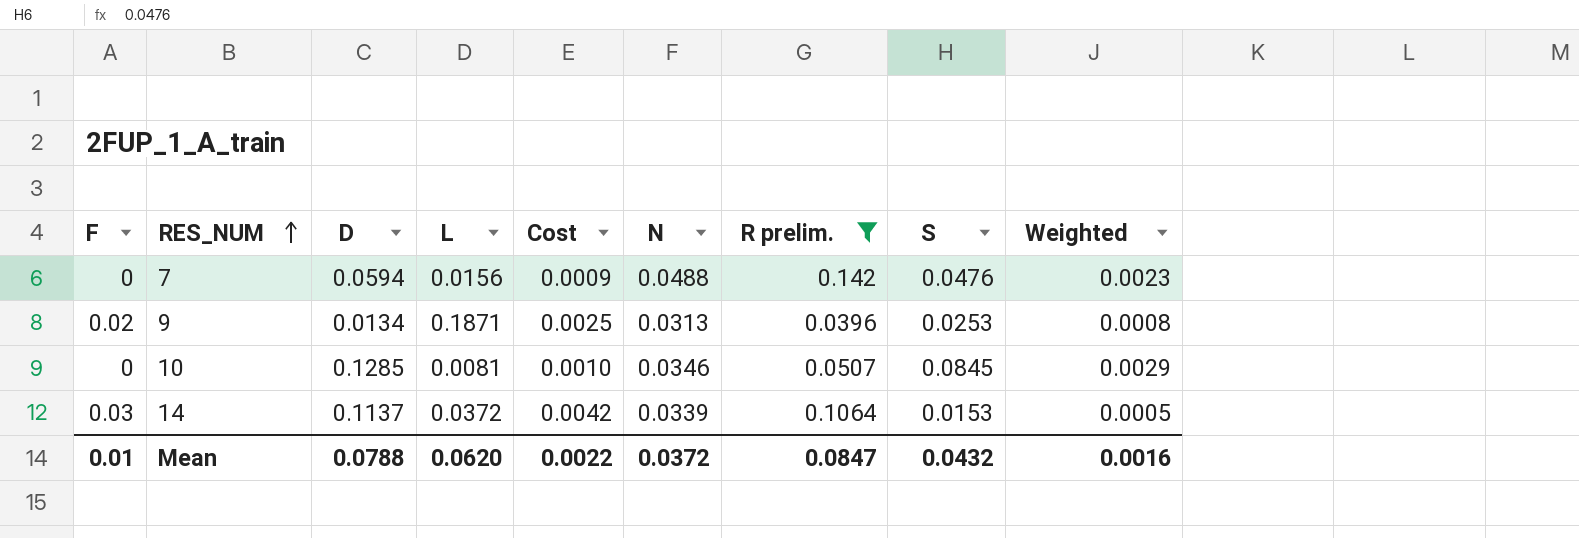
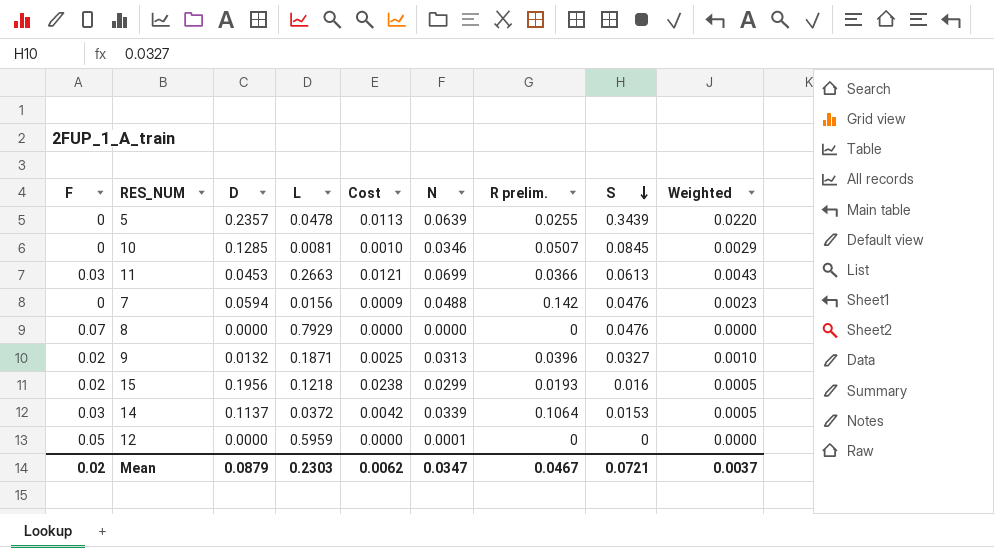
filter: R prelim. >= 0.0396 -> none
row order: RES_NUM ascending -> S descending
9 | D: 0.0134 -> 0.0132
9 | S: 0.0253 -> 0.0327
9 | Weighted: 0.0008 -> 0.0010
Mean | F: 0.01 -> 0.02
Mean | D: 0.0788 -> 0.0879
Mean | L: 0.0620 -> 0.2303
Mean | Cost: 0.0022 -> 0.0062
Mean | N: 0.0372 -> 0.0347
Mean | R prelim.: 0.0847 -> 0.0467
Mean | S: 0.0432 -> 0.0721
Mean | Weighted: 0.0016 -> 0.0037

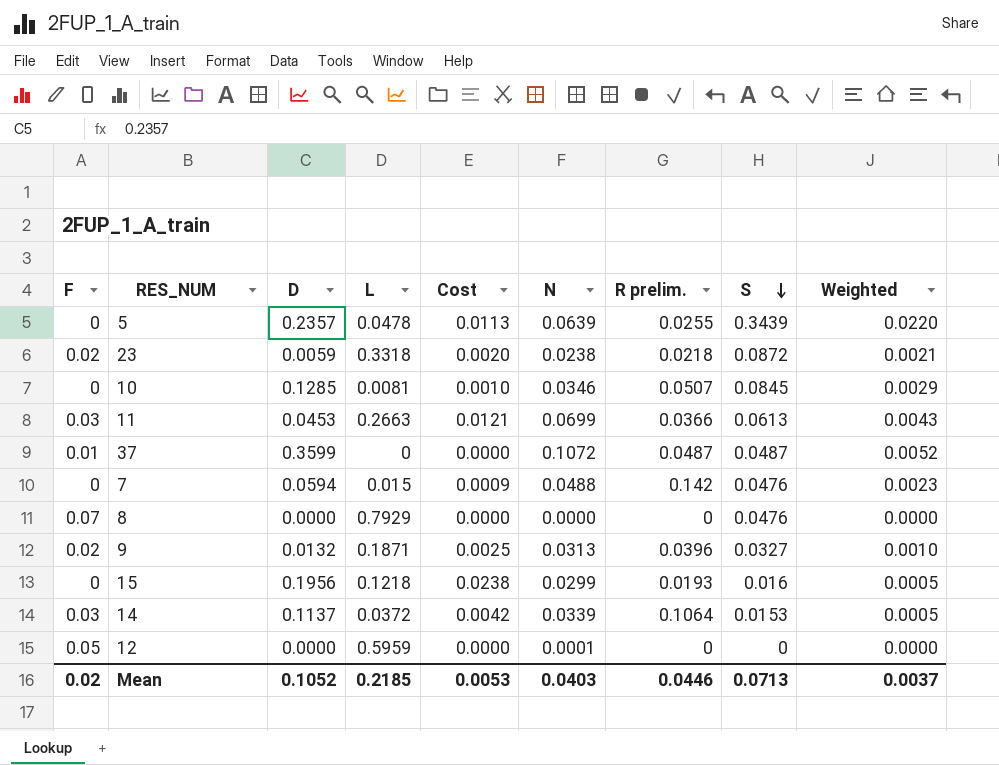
row 23: none -> 0.02 | 0.0059 | 0.3318 | 0.0020 | 0.0238 | 0.0218 | 0.0872 | 0.0021
row 37: none -> 0.01 | 0.3599 | 0 | 0.0000 | 0.1072 | 0.0487 | 0.0487 | 0.0052
7 | L: 0.0156 -> 0.015
15 | F: 0.02 -> 0
Mean | D: 0.0879 -> 0.1052
Mean | L: 0.2303 -> 0.2185
Mean | Cost: 0.0062 -> 0.0053
Mean | N: 0.0347 -> 0.0403
Mean | R prelim.: 0.0467 -> 0.0446
Mean | S: 0.0721 -> 0.0713

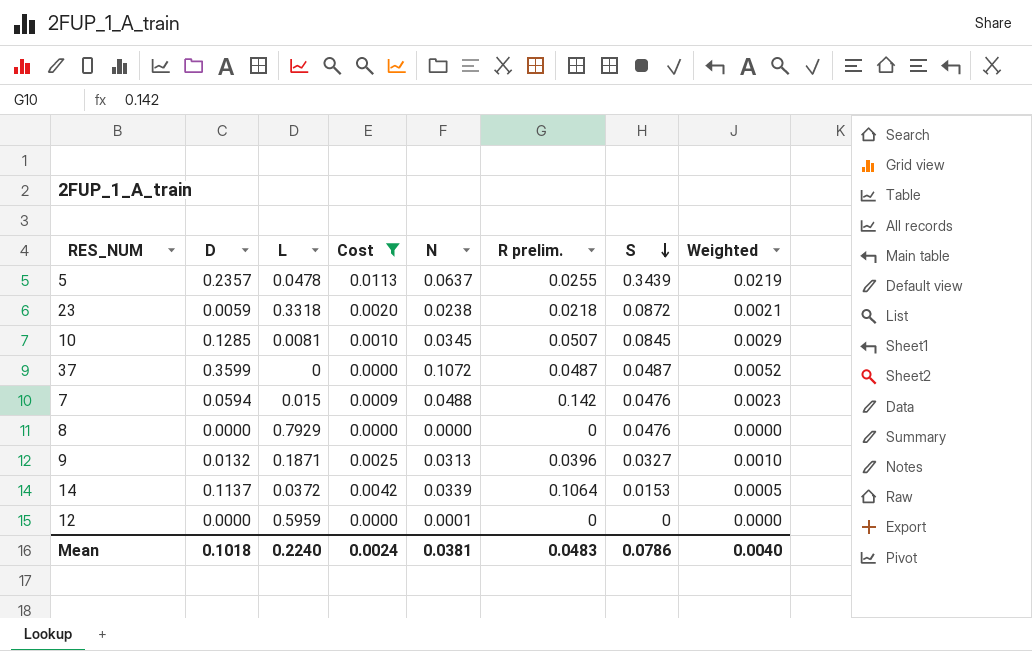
filter: none -> Cost <= 0.0113
column F | position: 1 -> none
5 | N: 0.0639 -> 0.0637
5 | Weighted: 0.0220 -> 0.0219
10 | N: 0.0346 -> 0.0345
Mean | D: 0.1052 -> 0.1018
Mean | L: 0.2185 -> 0.2240
Mean | Cost: 0.0053 -> 0.0024
Mean | N: 0.0403 -> 0.0381
Mean | R prelim.: 0.0446 -> 0.0483
Mean | S: 0.0713 -> 0.0786
Mean | Weighted: 0.0037 -> 0.0040

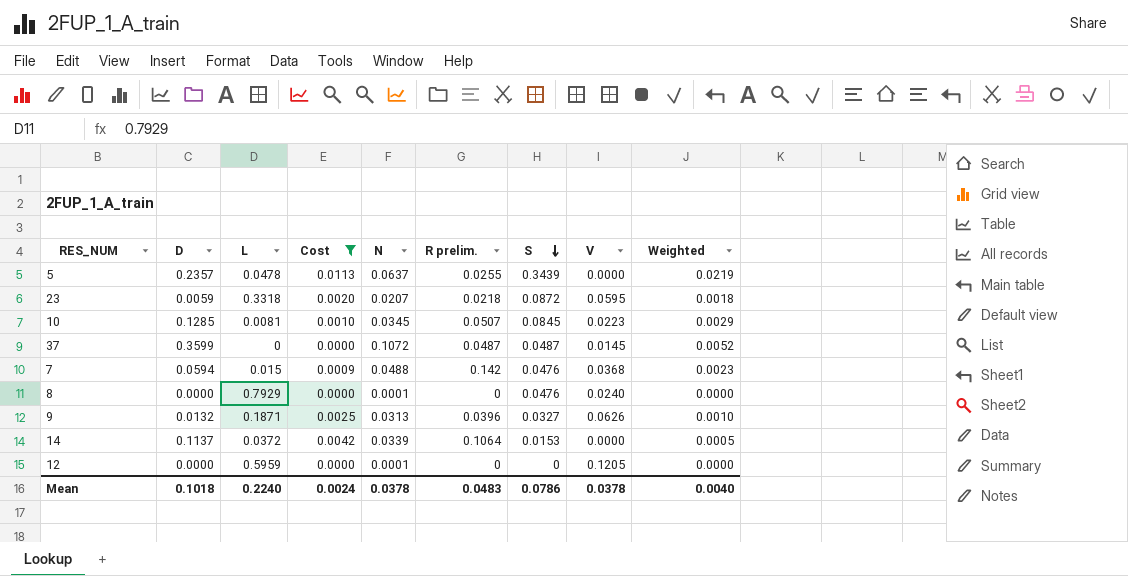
column V | position: none -> 8
23 | N: 0.0238 -> 0.0207
23 | Weighted: 0.0021 -> 0.0018
8 | N: 0.0000 -> 0.0001
Mean | N: 0.0381 -> 0.0378

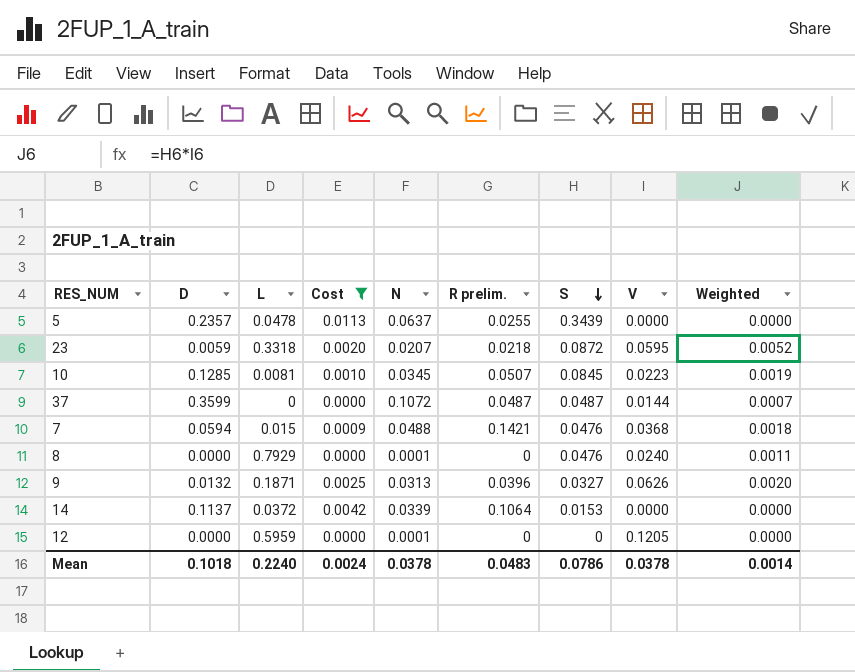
column Weighted | formula: [N] * [S] -> [S] * [V]
37 | V: 0.0145 -> 0.0144
7 | R prelim.: 0.142 -> 0.1421
Mean | Weighted: 0.0040 -> 0.0014

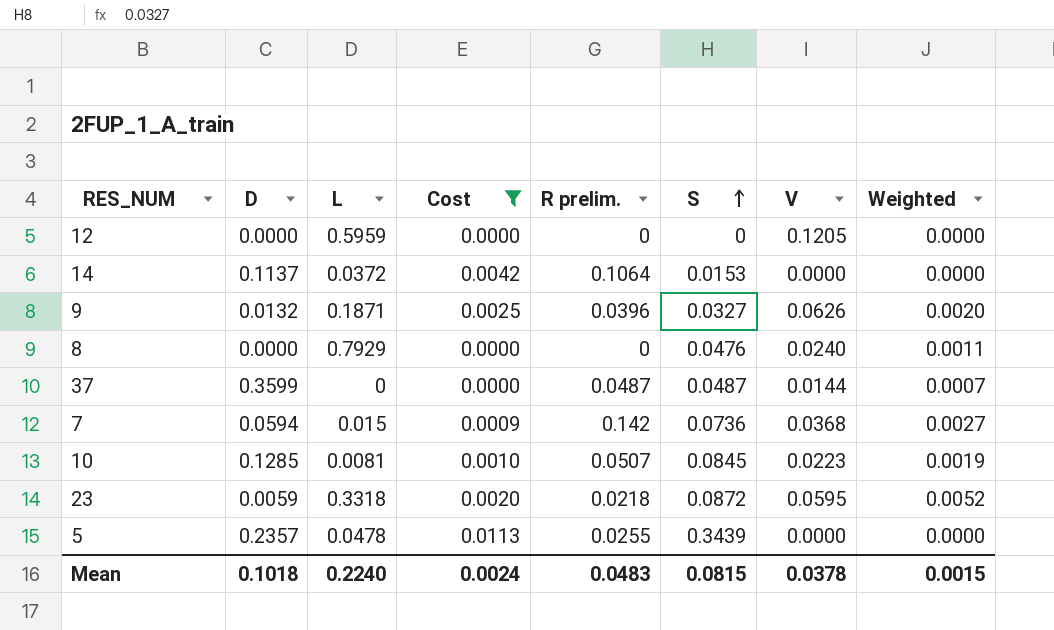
row order: S descending -> S ascending
column N | position: 5 -> none
7 | R prelim.: 0.1421 -> 0.142
7 | S: 0.0476 -> 0.0736
7 | Weighted: 0.0018 -> 0.0027
Mean | S: 0.0786 -> 0.0815
Mean | Weighted: 0.0014 -> 0.0015

